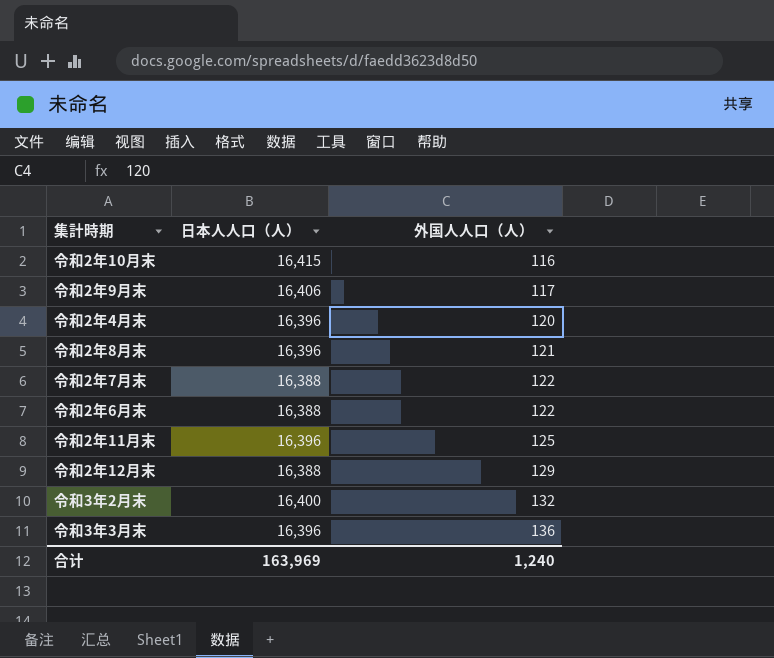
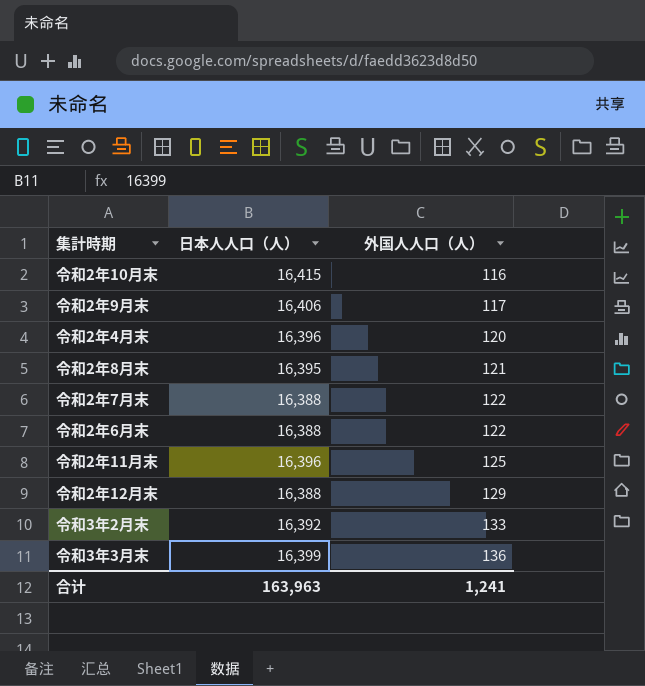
令和2年8月末 | 日本人人口（人）: 16,396 -> 16,395
令和3年2月末 | 日本人人口（人）: 16,400 -> 16,392
令和3年2月末 | 外国人人口（人）: 132 -> 133
令和3年3月末 | 日本人人口（人）: 16,396 -> 16,399
合计 | 日本人人口（人）: 163,969 -> 163,963
合计 | 外国人人口（人）: 1,240 -> 1,241

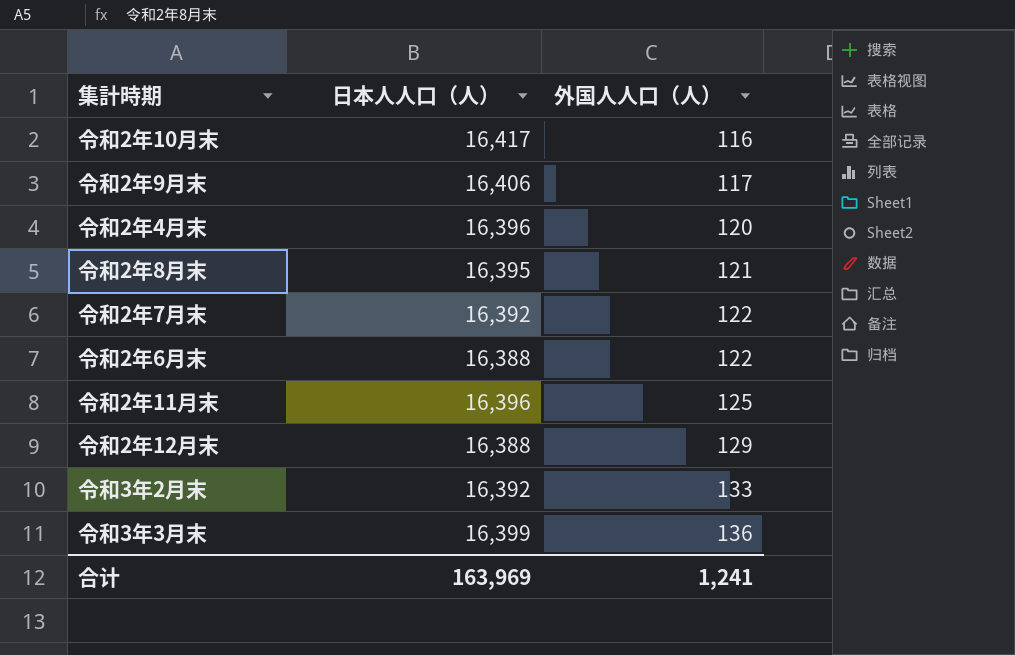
令和2年10月末 | 日本人人口（人）: 16,415 -> 16,417
令和2年7月末 | 日本人人口（人）: 16,388 -> 16,392
合计 | 日本人人口（人）: 163,963 -> 163,969

